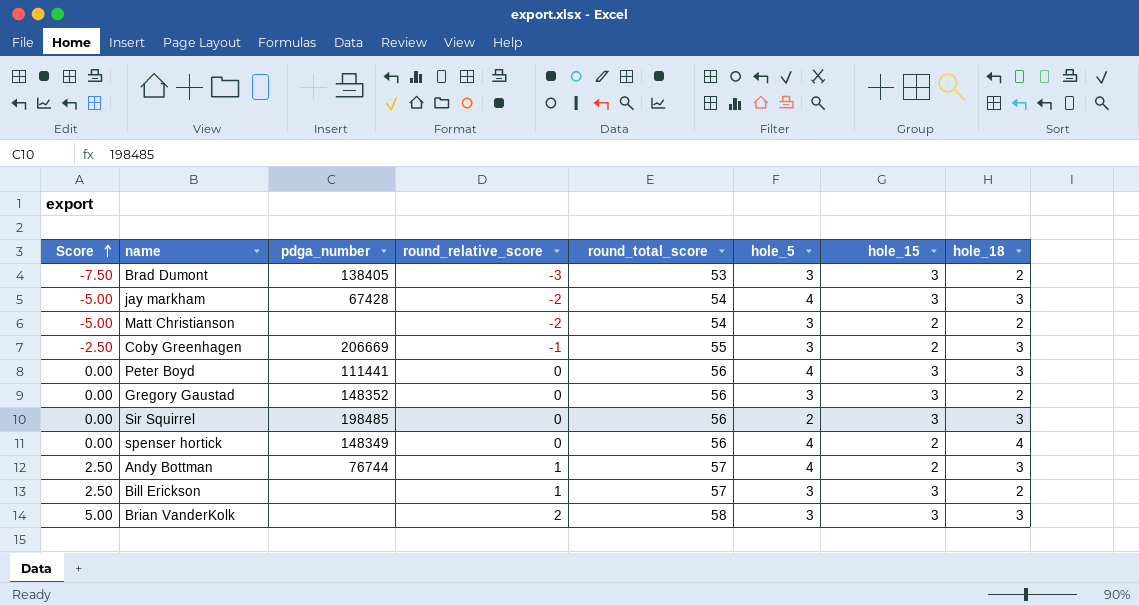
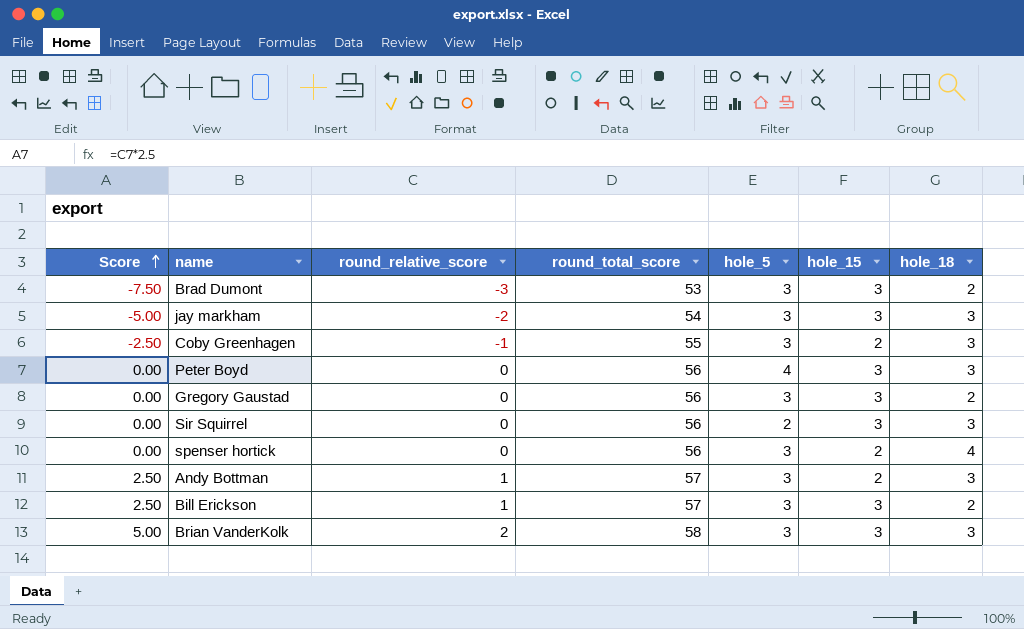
column pdga_number | position: 3 -> none
row Matt Christianson: -5.00 | none | -2 | 54 | 3 | 2 | 2 -> none
jay markham | hole_5: 4 -> 3
spenser hortick | hole_5: 4 -> 3
Andy Bottman | hole_5: 4 -> 3

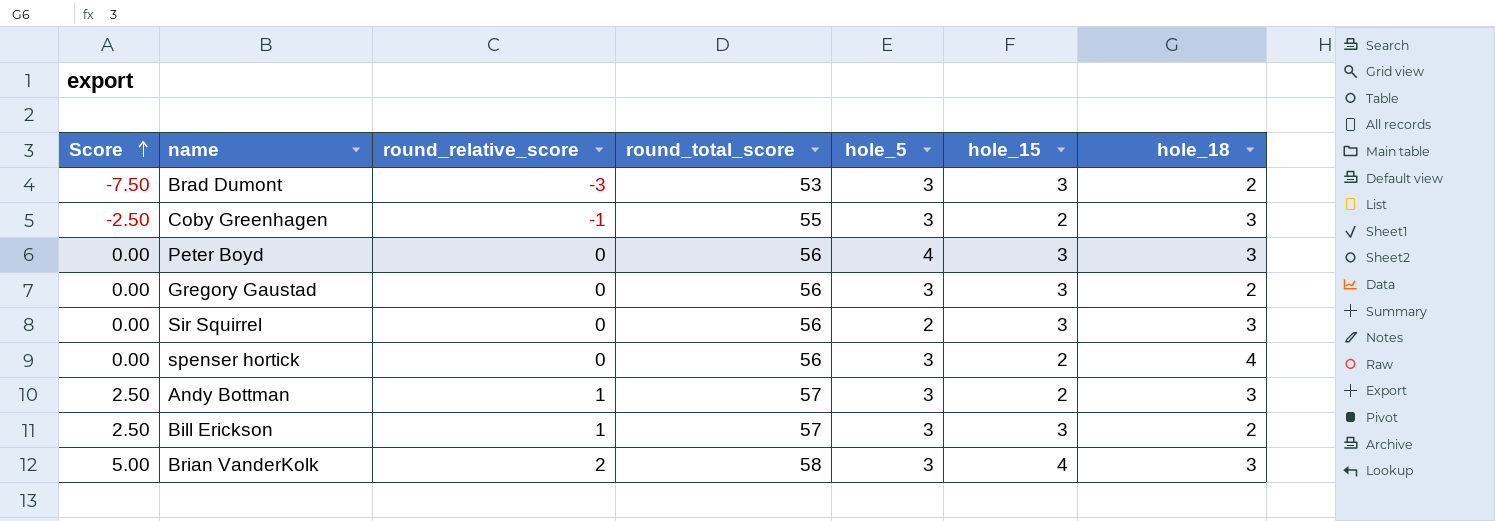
row jay markham: -5.00 | -2 | 54 | 3 | 3 | 3 -> none
Brian VanderKolk | hole_15: 3 -> 4

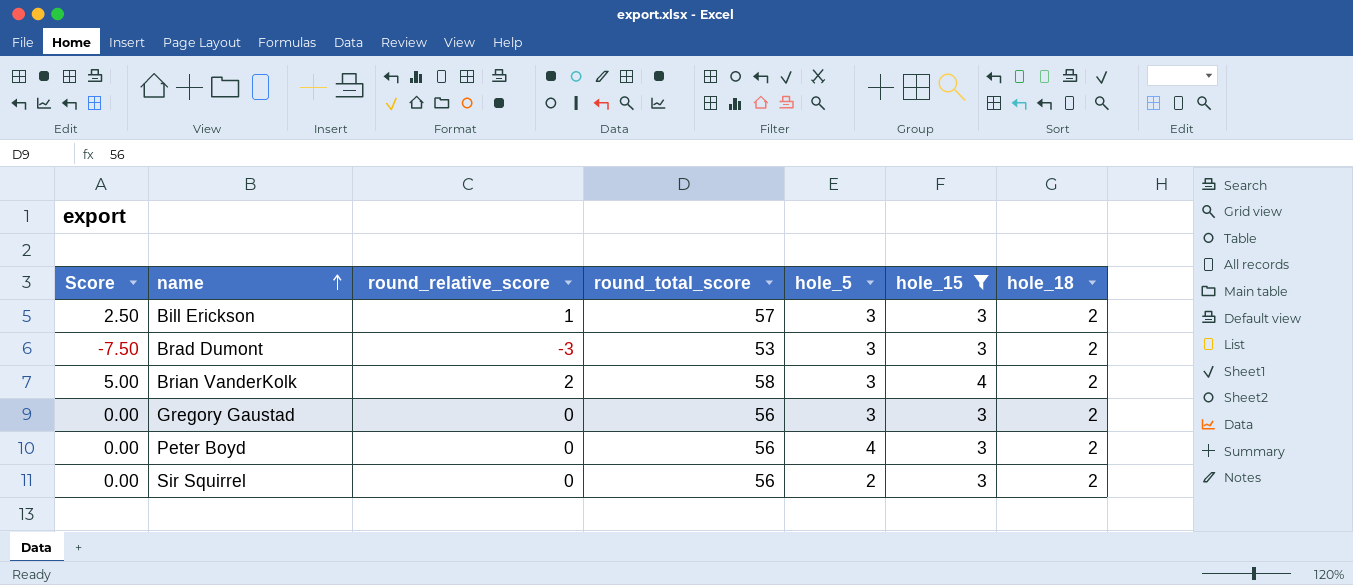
filter: none -> hole_15 != 2
row order: Score ascending -> name ascending
Brian VanderKolk | hole_18: 3 -> 2
Peter Boyd | hole_18: 3 -> 2
Sir Squirrel | hole_18: 3 -> 2

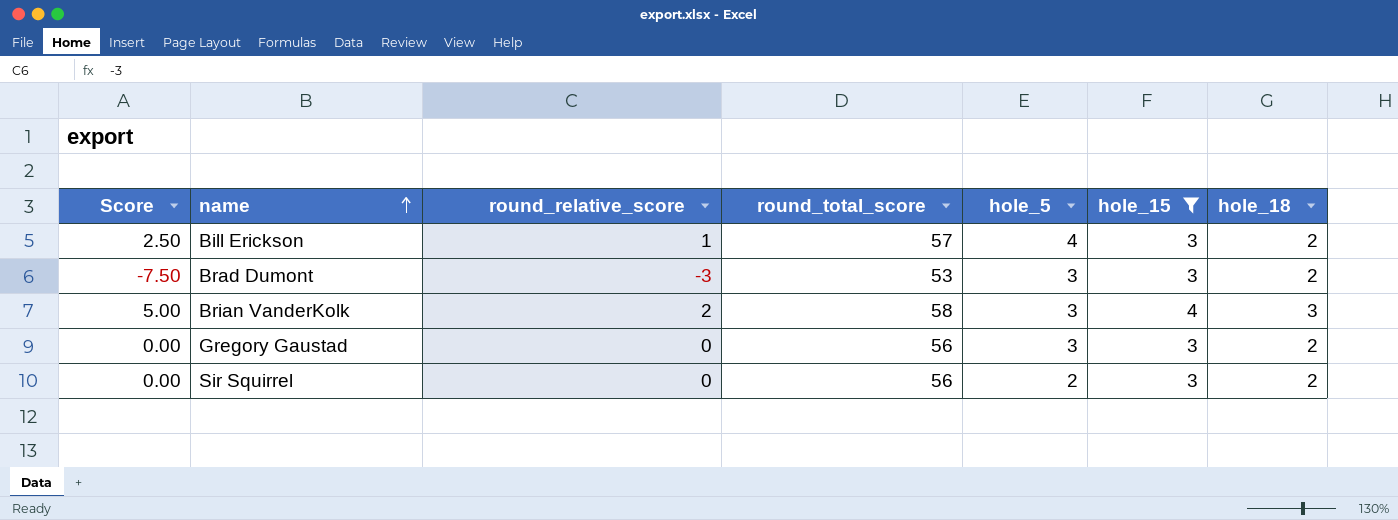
row Peter Boyd: 0.00 | 0 | 56 | 4 | 3 | 2 -> none
Bill Erickson | hole_5: 3 -> 4
Brian VanderKolk | hole_18: 2 -> 3

